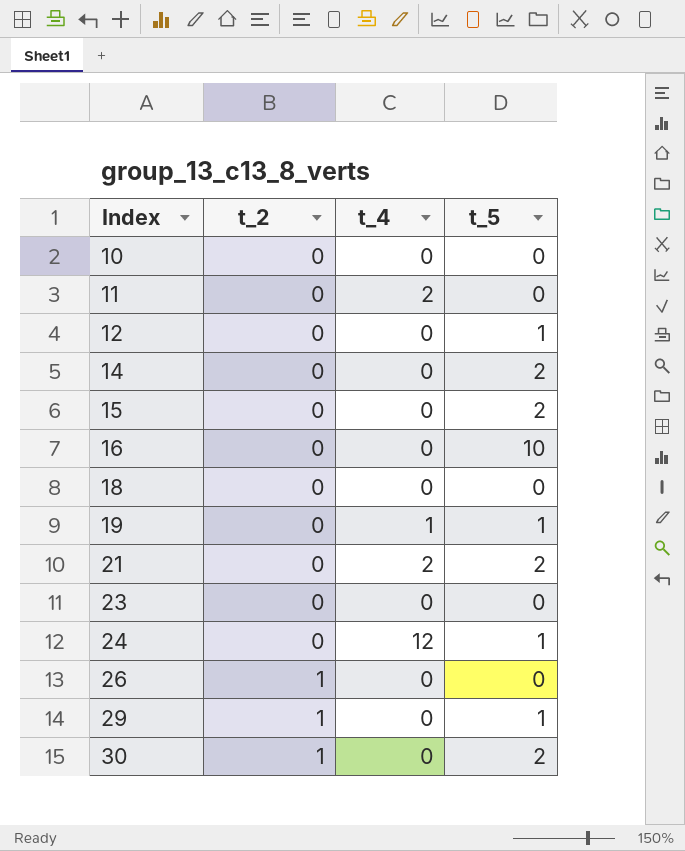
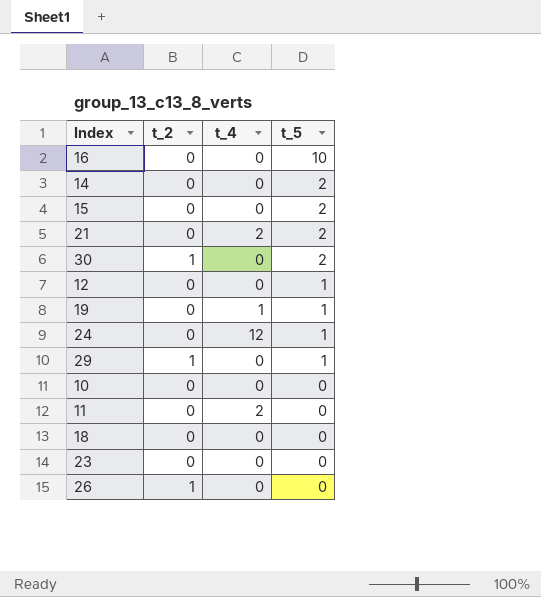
row order: Index ascending -> t_5 descending

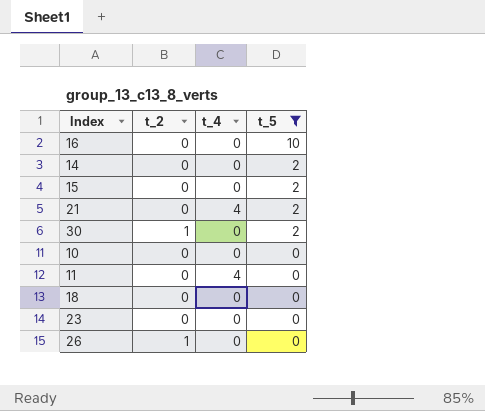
filter: none -> t_5 != 1
21 | t_4: 2 -> 4
11 | t_4: 2 -> 4

